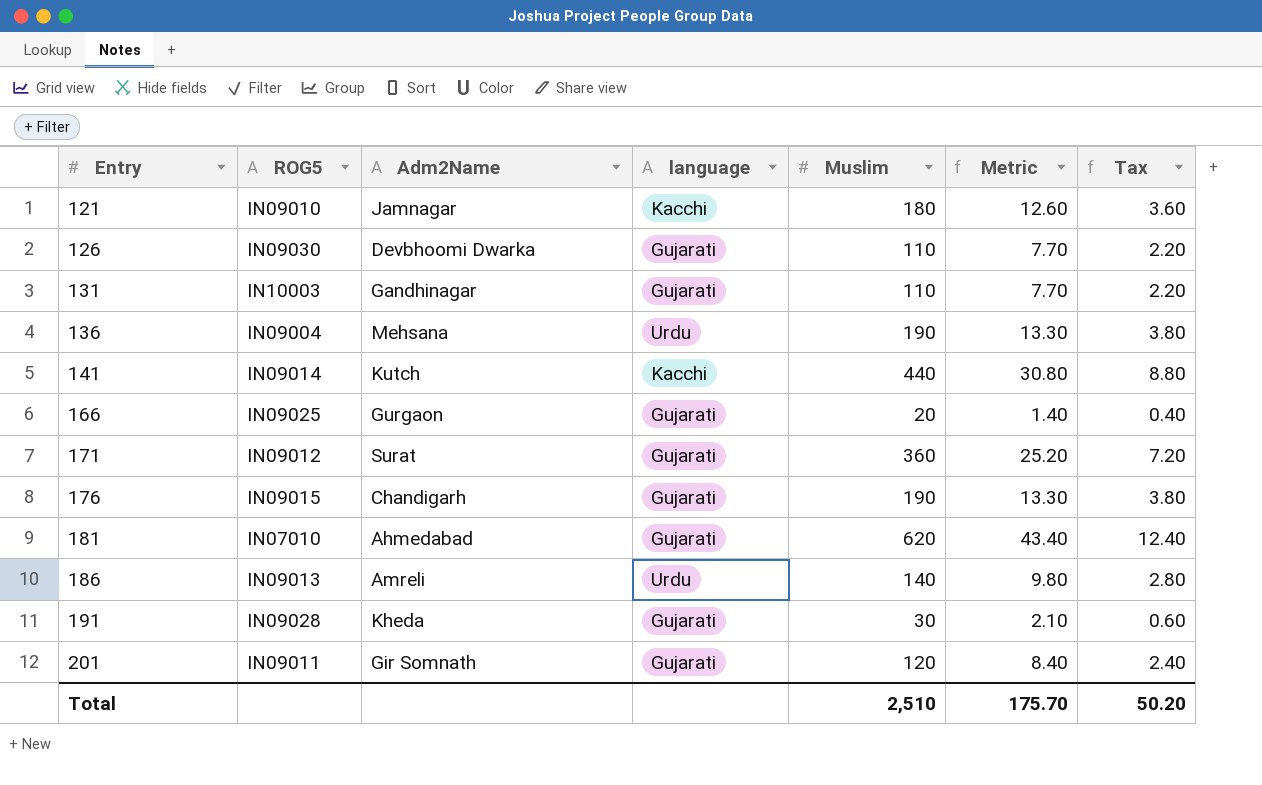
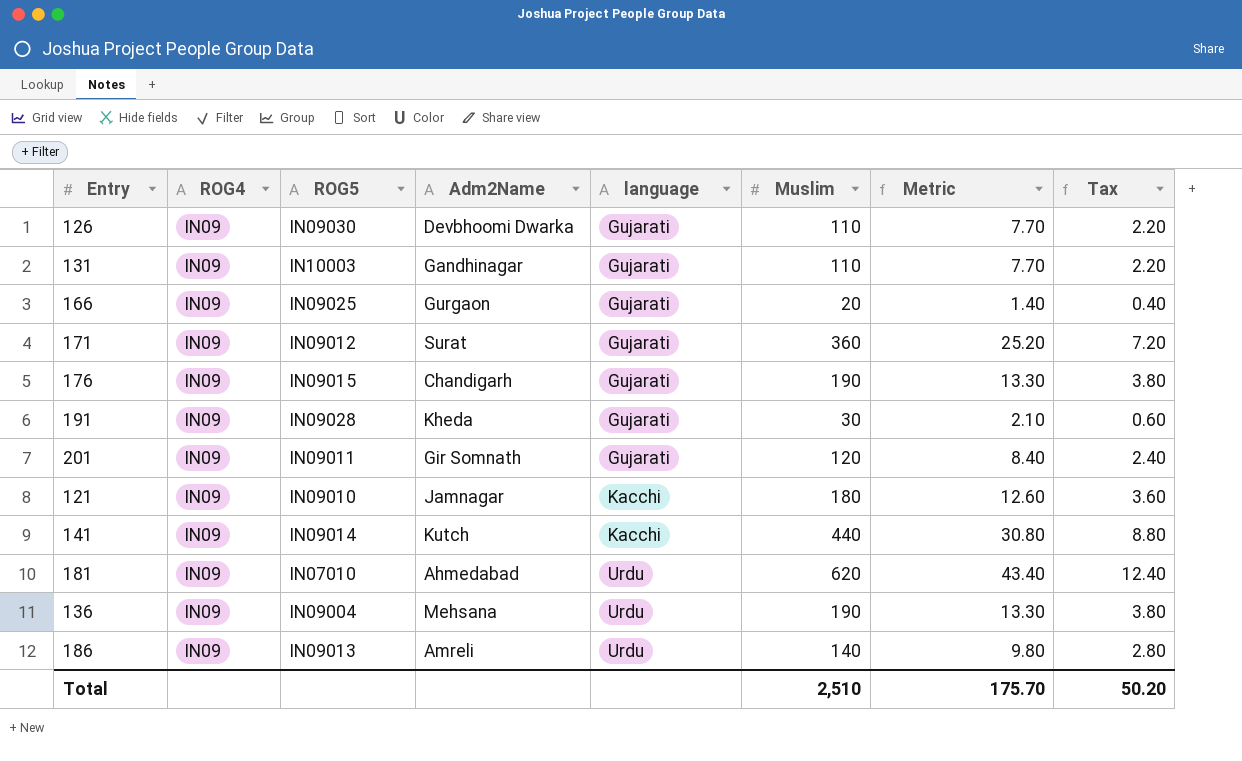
row order: Entry ascending -> language ascending
column ROG4 | position: none -> 2
181 | language: Gujarati -> Urdu

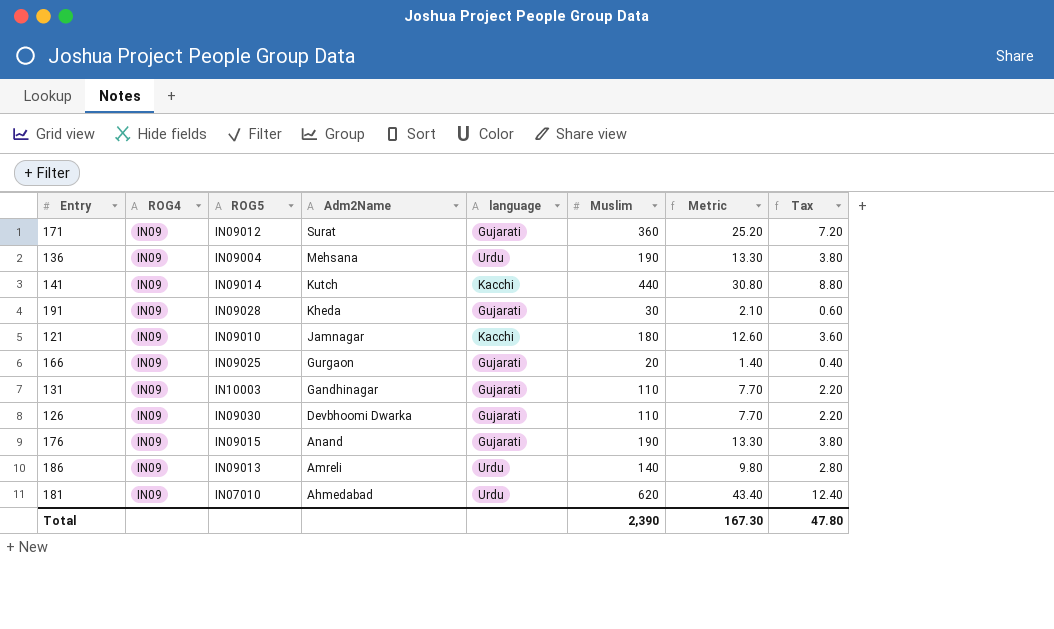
row order: language ascending -> Adm2Name descending
row 201: IN09 | IN09011 | Gir Somnath | Gujarati | 120 | 8.40 | 2.40 -> none
176 | Adm2Name: Chandigarh -> Anand
Total | Muslim: 2,510 -> 2,390
Total | Metric: 175.70 -> 167.30
Total | Tax: 50.20 -> 47.80

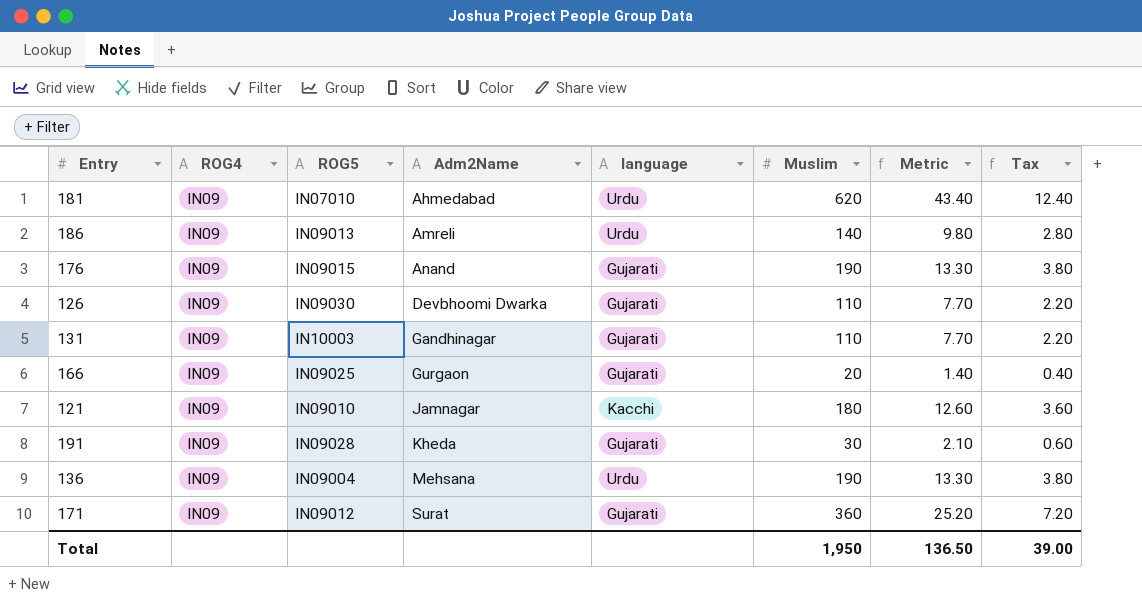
row order: Adm2Name descending -> Adm2Name ascending
row 141: IN09 | IN09014 | Kutch | Kacchi | 440 | 30.80 | 8.80 -> none
Total | Muslim: 2,390 -> 1,950
Total | Metric: 167.30 -> 136.50
Total | Tax: 47.80 -> 39.00

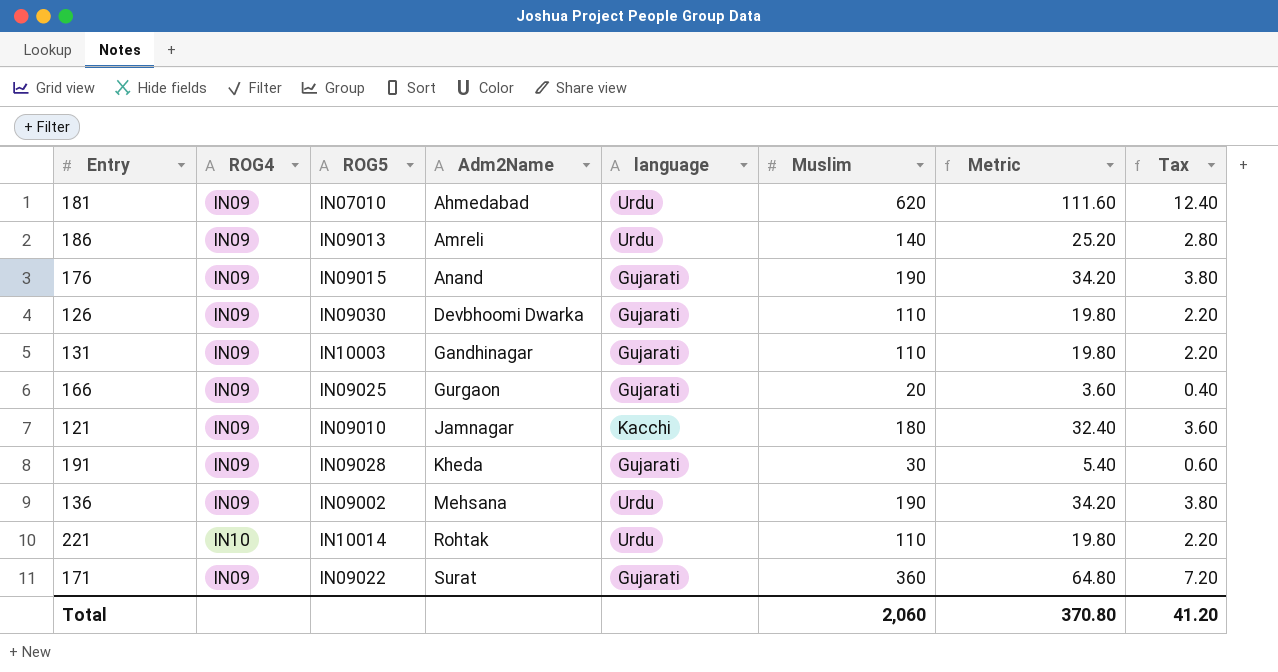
column Metric | formula: [Muslim] * 0.07 -> [Muslim] * 0.18
136 | ROG5: IN09004 -> IN09002
row 221: none -> IN10 | IN10014 | Rohtak | Urdu | 110 | 19.80 | 2.20
171 | ROG5: IN09012 -> IN09022
Total | Muslim: 1,950 -> 2,060
Total | Metric: 136.50 -> 370.80
Total | Tax: 39.00 -> 41.20

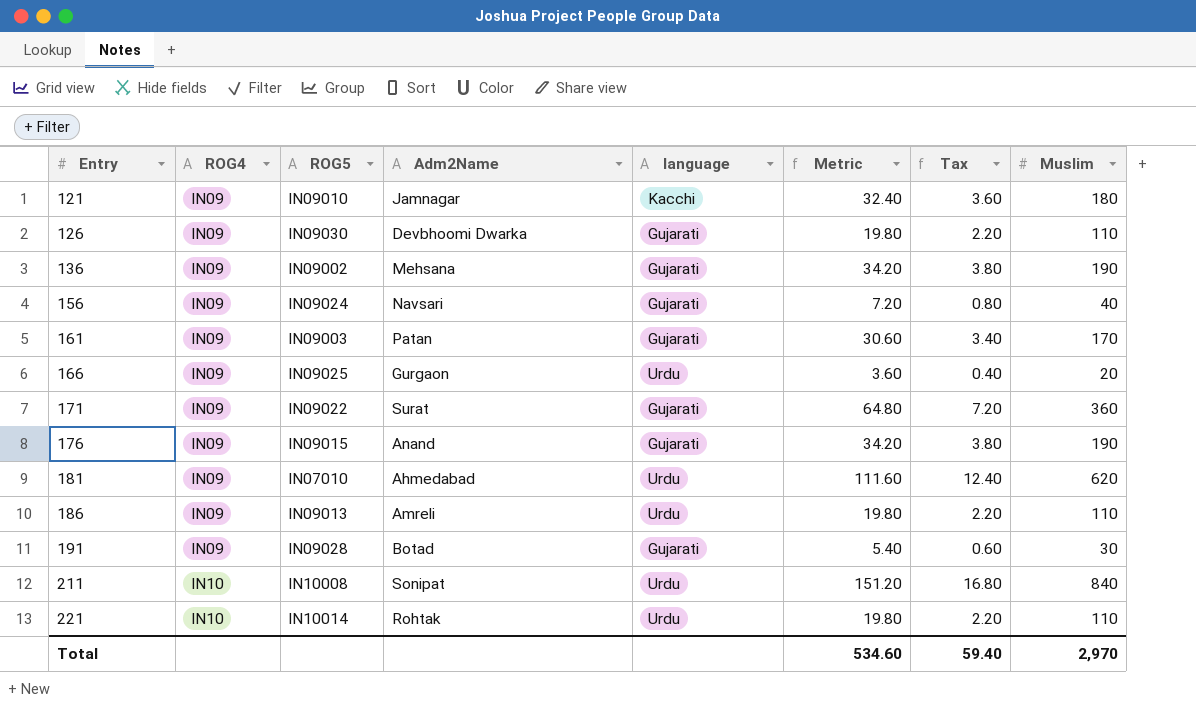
row order: Adm2Name ascending -> Entry ascending
column Muslim | position: 6 -> 8
row 131: IN09 | IN10003 | Gandhinagar | Gujarati | 110 | 19.80 | 2.20 -> none
136 | language: Urdu -> Gujarati
row 156: none -> IN09 | IN09024 | Navsari | Gujarati | 7.20 | 0.80 | 40
row 161: none -> IN09 | IN09003 | Patan | Gujarati | 30.60 | 3.40 | 170
166 | language: Gujarati -> Urdu
186 | Metric: 25.20 -> 19.80
186 | Tax: 2.80 -> 2.20
186 | Muslim: 140 -> 110
191 | Adm2Name: Kheda -> Botad
row 211: none -> IN10 | IN10008 | Sonipat | Urdu | 151.20 | 16.80 | 840
Total | Metric: 370.80 -> 534.60
Total | Tax: 41.20 -> 59.40
Total | Muslim: 2,060 -> 2,970

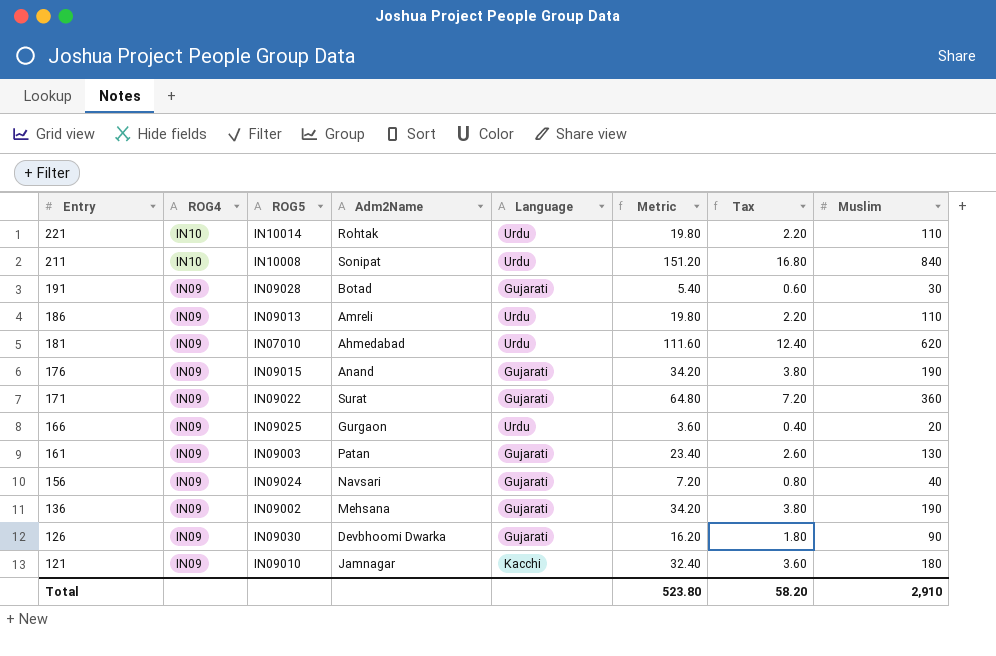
row order: Entry ascending -> Entry descending
column name: language -> Language
161 | Metric: 30.60 -> 23.40
161 | Tax: 3.40 -> 2.60
161 | Muslim: 170 -> 130
126 | Metric: 19.80 -> 16.20
126 | Tax: 2.20 -> 1.80
126 | Muslim: 110 -> 90
Total | Metric: 534.60 -> 523.80
Total | Tax: 59.40 -> 58.20
Total | Muslim: 2,970 -> 2,910

